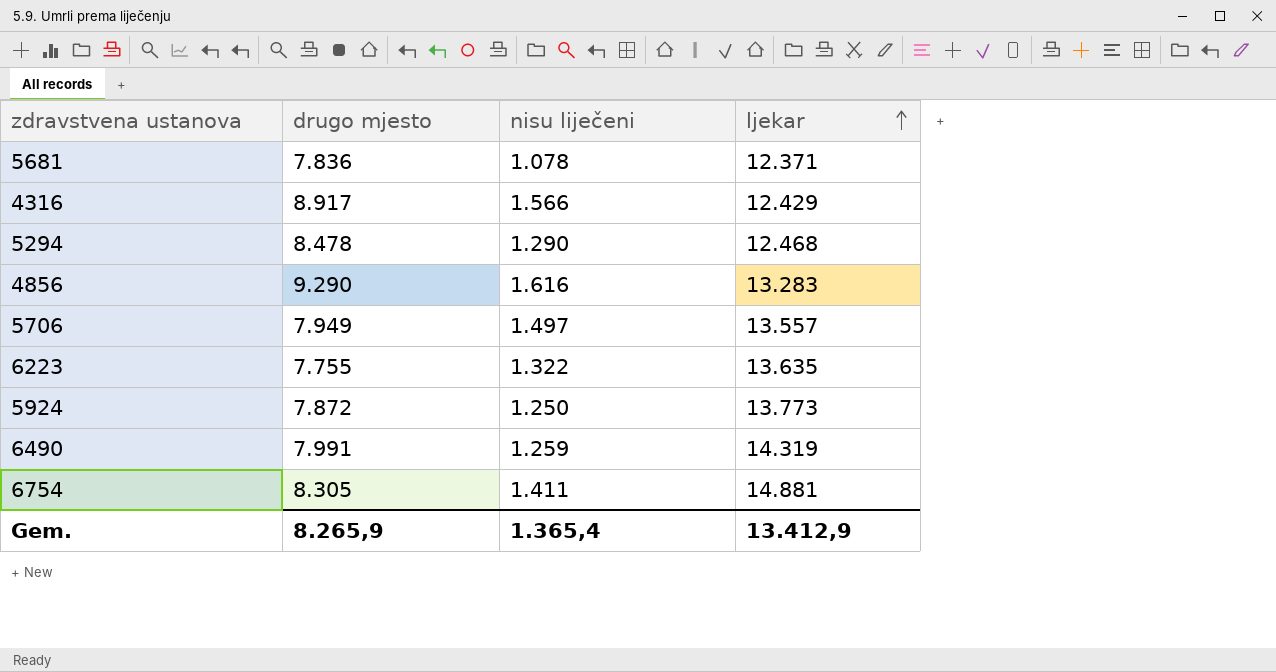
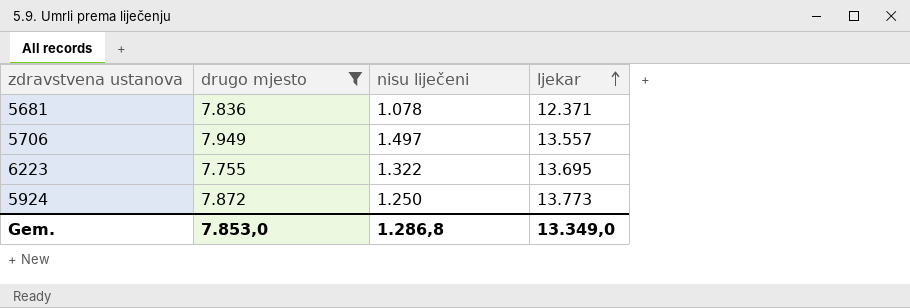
filter: none -> drugo mjesto <= 7.949
6223 | ljekar: 13.635 -> 13.695
Gem. | drugo mjesto: 8.265,9 -> 7.853,0
Gem. | nisu liječeni: 1.365,4 -> 1.286,8
Gem. | ljekar: 13.412,9 -> 13.349,0

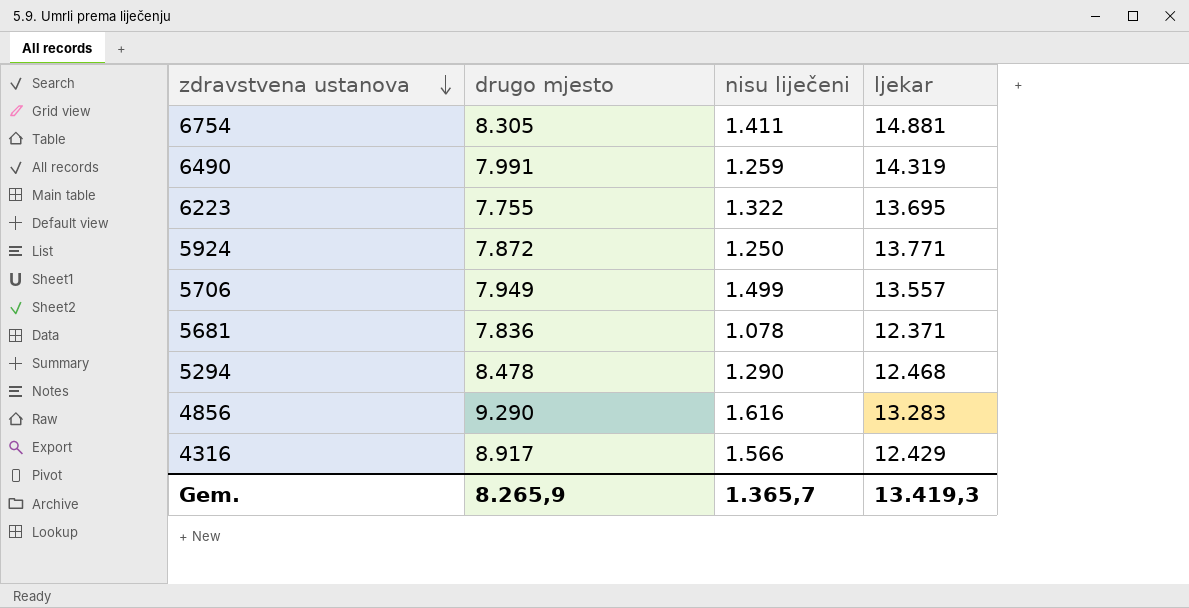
filter: drugo mjesto <= 7.949 -> none
row order: ljekar ascending -> zdravstvena ustanova descending
5924 | ljekar: 13.773 -> 13.771
5706 | nisu liječeni: 1.497 -> 1.499
Gem. | drugo mjesto: 7.853,0 -> 8.265,9
Gem. | nisu liječeni: 1.286,8 -> 1.365,7
Gem. | ljekar: 13.349,0 -> 13.419,3

